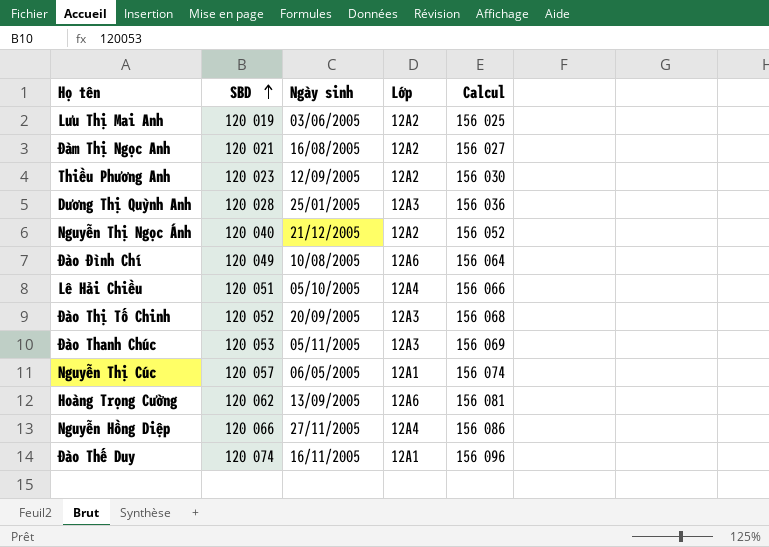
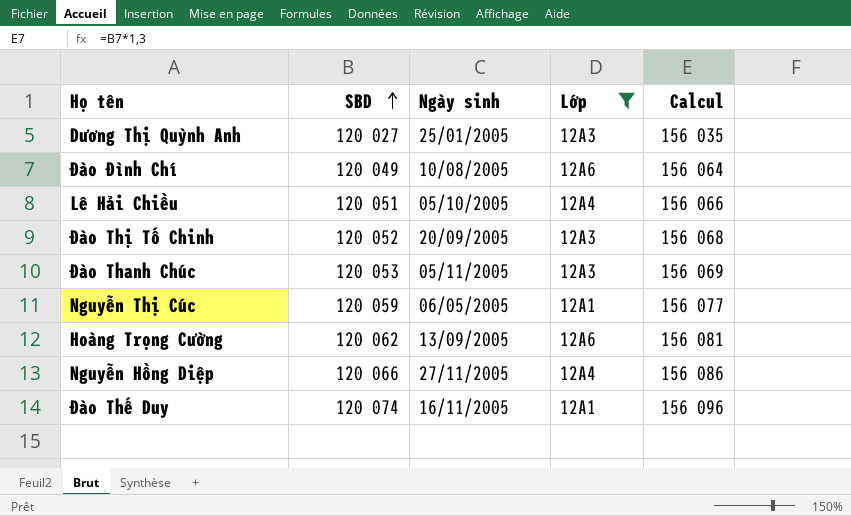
filter: none -> Lớp != 12A2
Dương Thị Quỳnh Anh | SBD: 120 028 -> 120 027
Dương Thị Quỳnh Anh | Calcul: 156 036 -> 156 035
Nguyễn Thị Cúc | SBD: 120 057 -> 120 059
Nguyễn Thị Cúc | Calcul: 156 074 -> 156 077

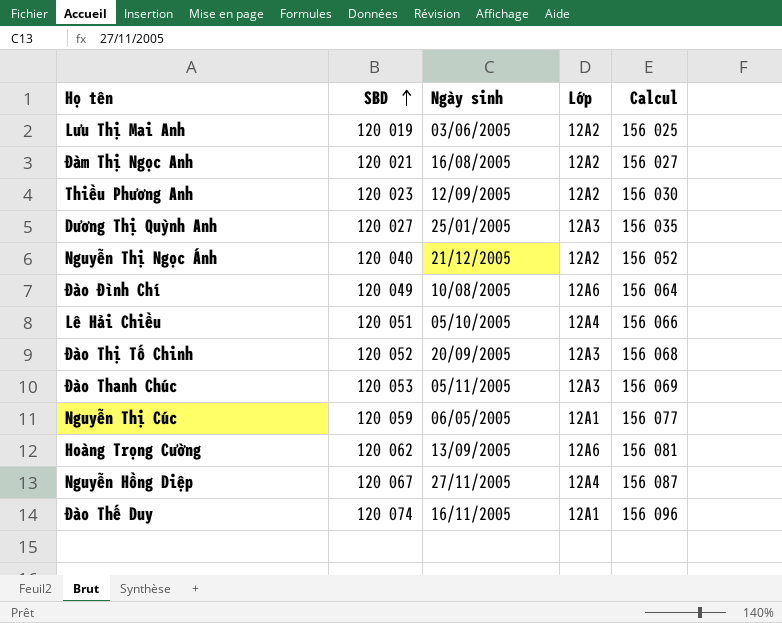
filter: Lớp != 12A2 -> none
Nguyễn Hồng Diệp | SBD: 120 066 -> 120 067
Nguyễn Hồng Diệp | Calcul: 156 086 -> 156 087

